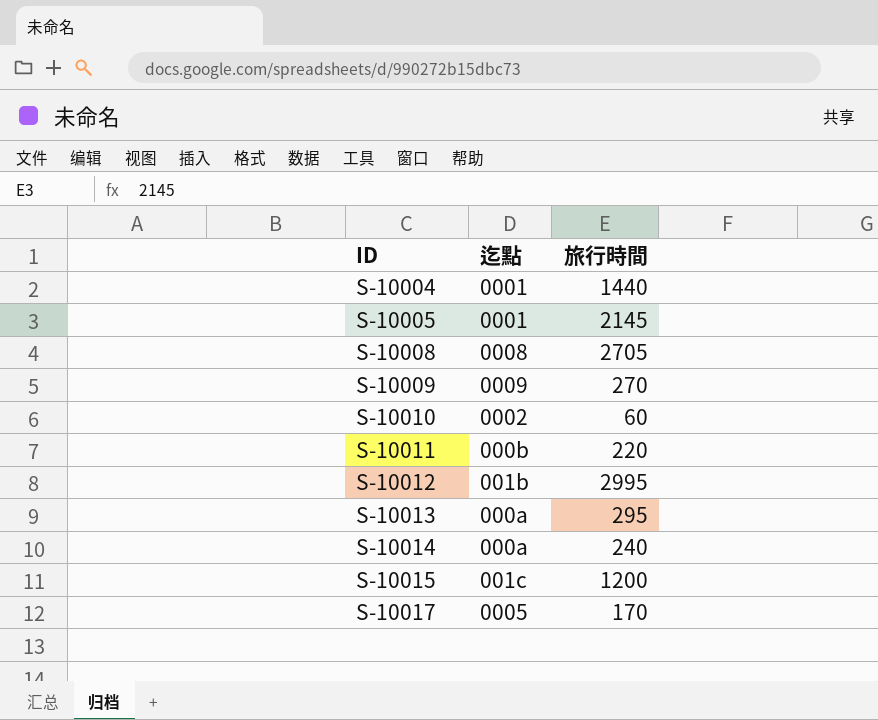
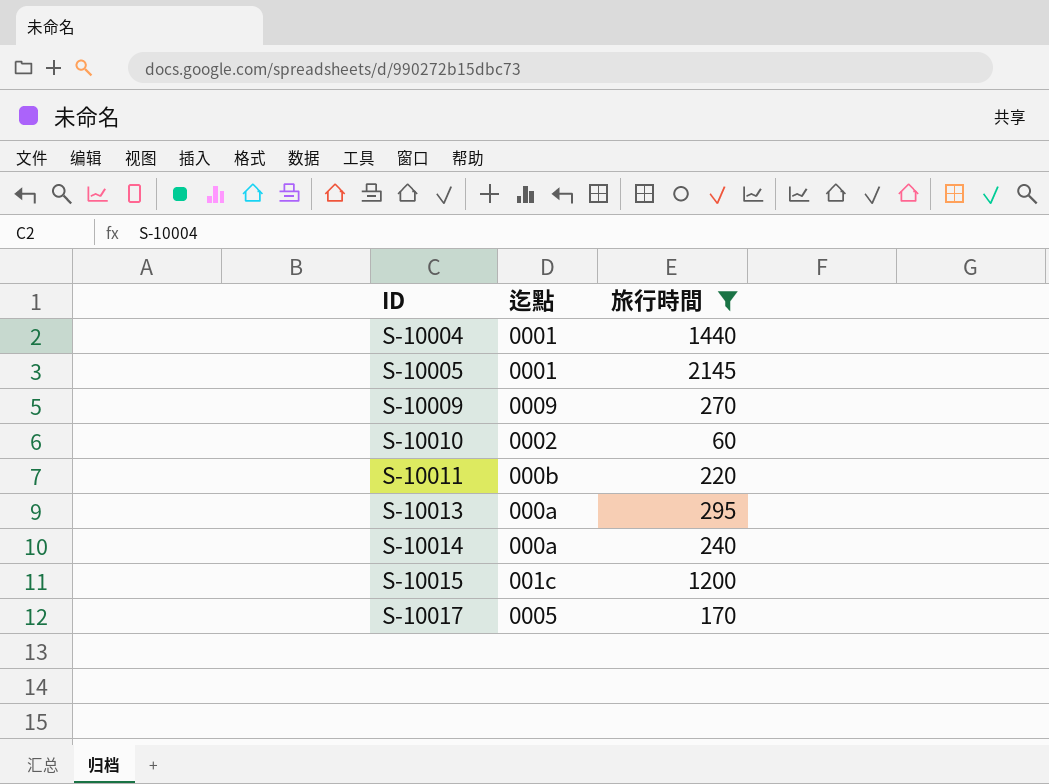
filter: none -> 旅行時間 <= 2145

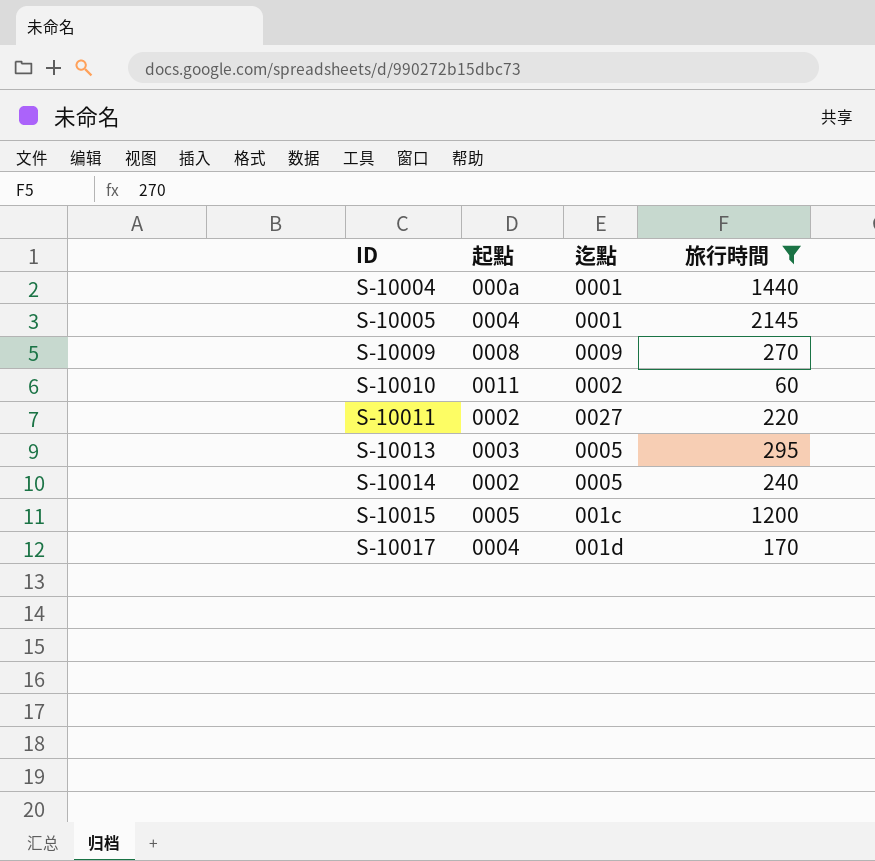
column 起點 | position: none -> 2
S-10011 | 迄點: 000b -> 0027
S-10013 | 迄點: 000a -> 0005
S-10014 | 迄點: 000a -> 0005
S-10017 | 迄點: 0005 -> 001d

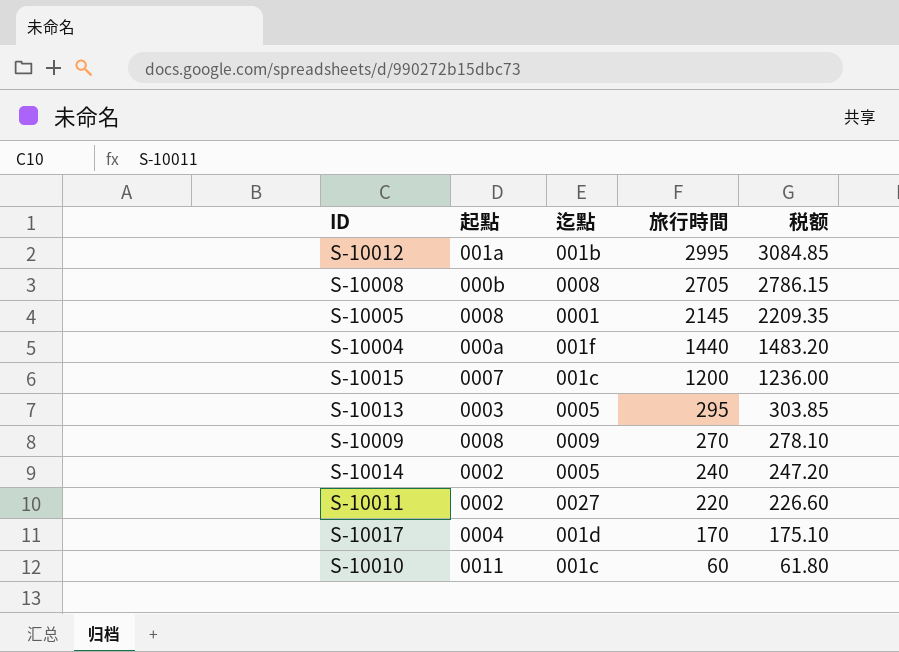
filter: 旅行時間 <= 2145 -> none
row order: ID ascending -> 旅行時間 descending
column 税额 | formula: none -> [旅行時間] * 1.03
S-10005 | 起點: 0004 -> 0008
S-10004 | 迄點: 0001 -> 001f
S-10015 | 起點: 0005 -> 0007
S-10010 | 迄點: 0002 -> 001c

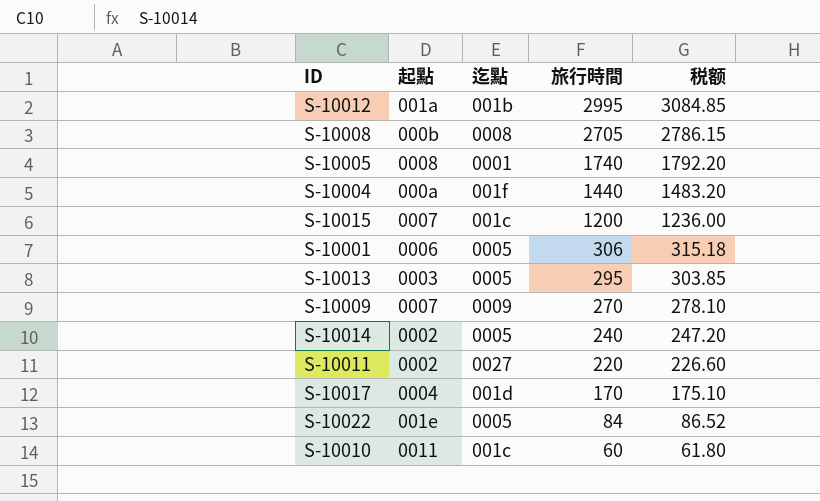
S-10005 | 旅行時間: 2145 -> 1740
S-10005 | 税额: 2209.35 -> 1792.20
row S-10001: none -> 0006 | 0005 | 306 | 315.18
S-10009 | 起點: 0008 -> 0007
row S-10022: none -> 001e | 0005 | 84 | 86.52

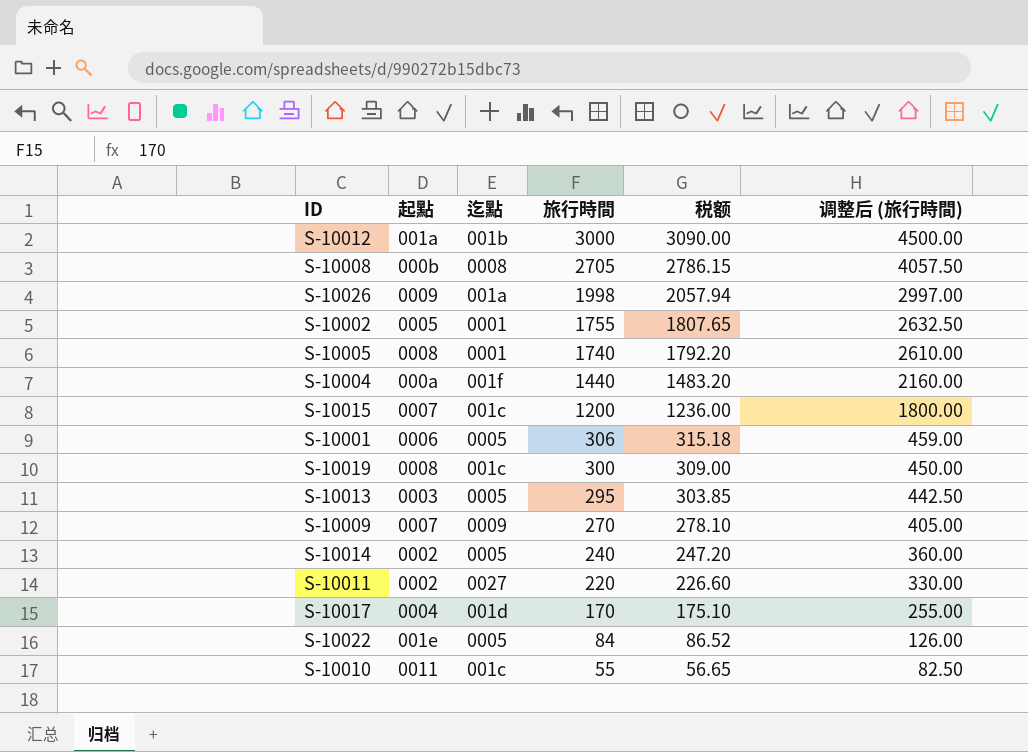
column 调整后 (旅行時間) | formula: none -> [旅行時間] * 1.5
S-10012 | 旅行時間: 2995 -> 3000
S-10012 | 税额: 3084.85 -> 3090.00
row S-10026: none -> 0009 | 001a | 1998 | 2057.94 | 2997.00
row S-10002: none -> 0005 | 0001 | 1755 | 1807.65 | 2632.50
row S-10019: none -> 0008 | 001c | 300 | 309.00 | 450.00
S-10010 | 旅行時間: 60 -> 55
S-10010 | 税额: 61.80 -> 56.65

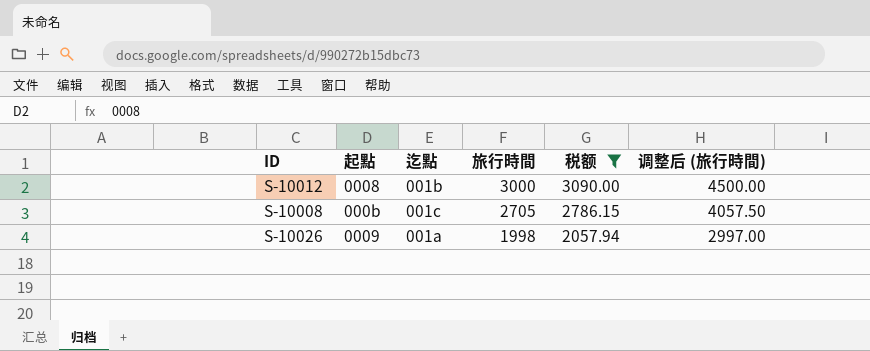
filter: none -> 税额 >= 2057.94
S-10012 | 起點: 001a -> 0008
S-10008 | 迄點: 0008 -> 001c

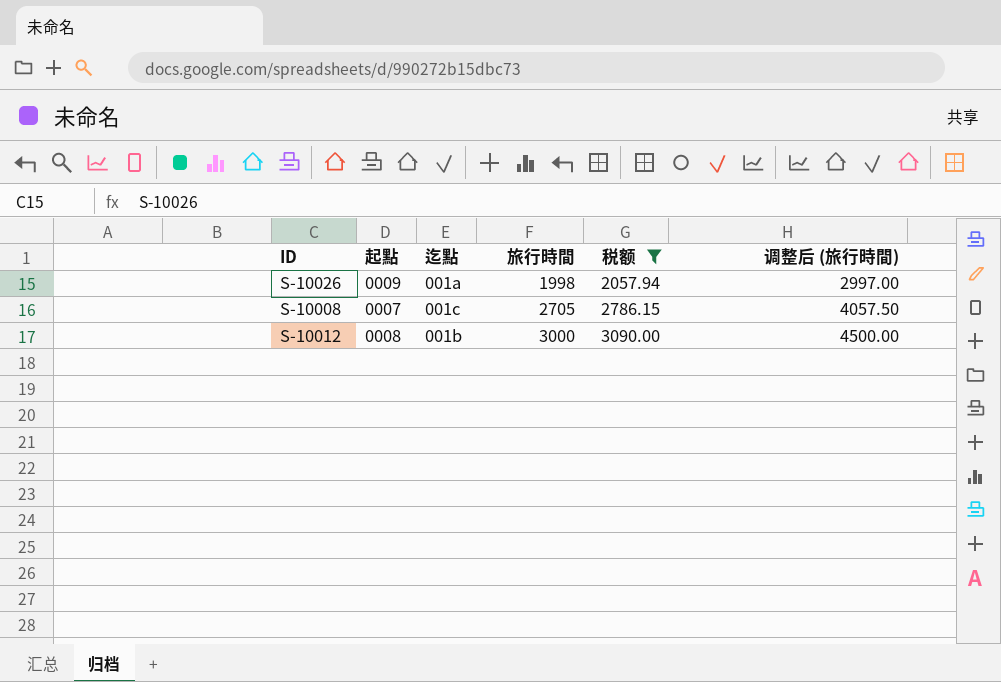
row order: 旅行時間 descending -> 旅行時間 ascending
S-10008 | 起點: 000b -> 0007

